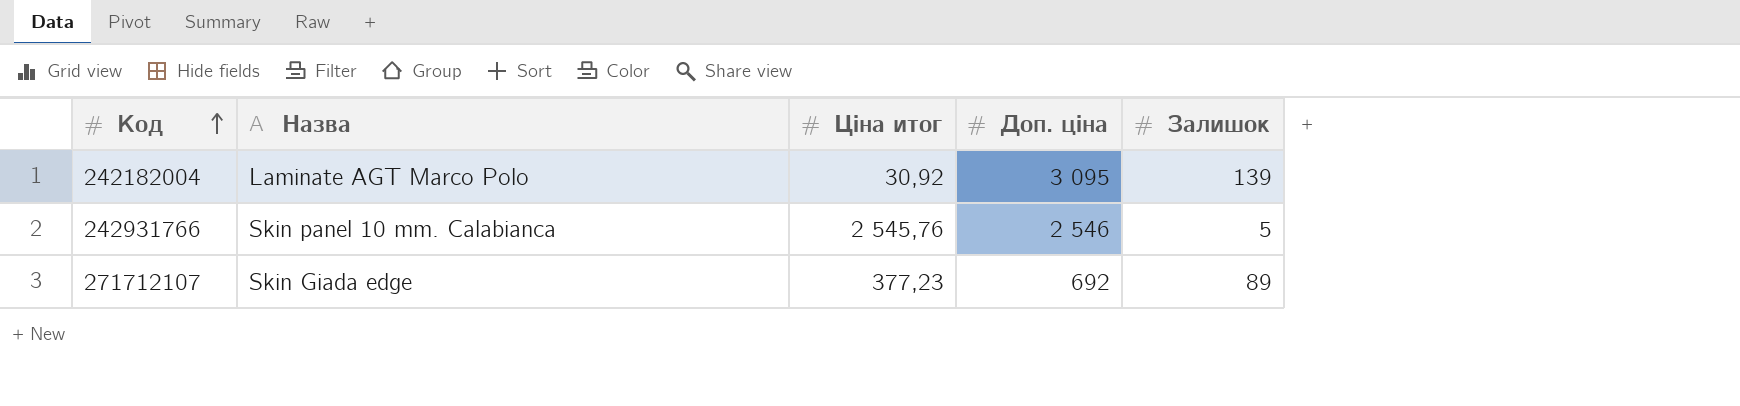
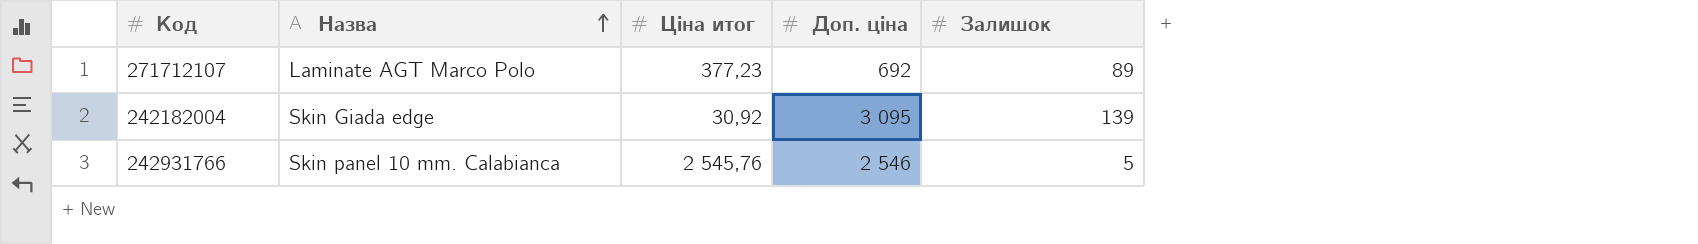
row order: Код ascending -> Назва ascending
271712107 | Назва: Skin Giada edge -> Laminate AGT Marco Polo
242182004 | Назва: Laminate AGT Marco Polo -> Skin Giada edge

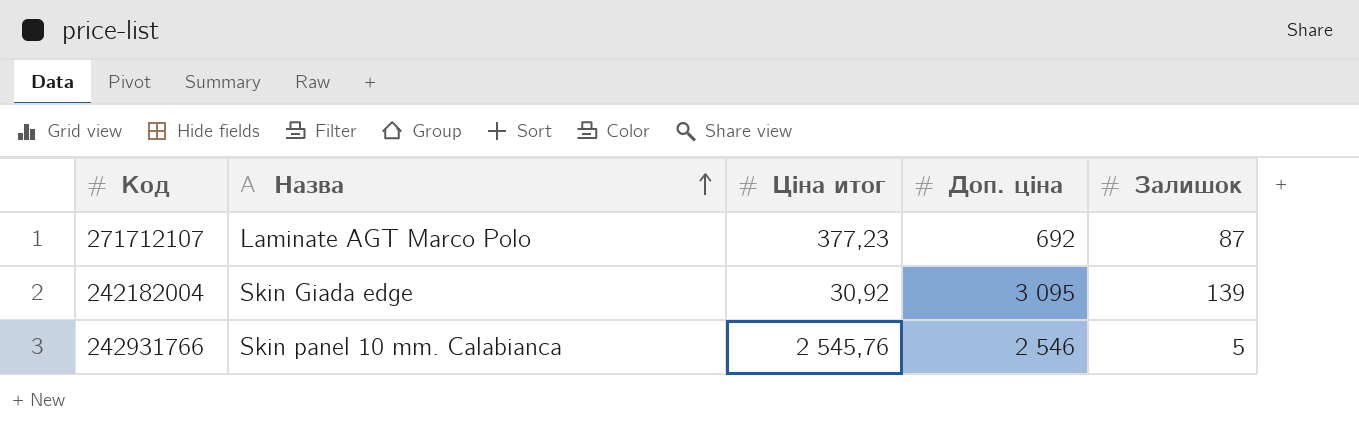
271712107 | Залишок: 89 -> 87

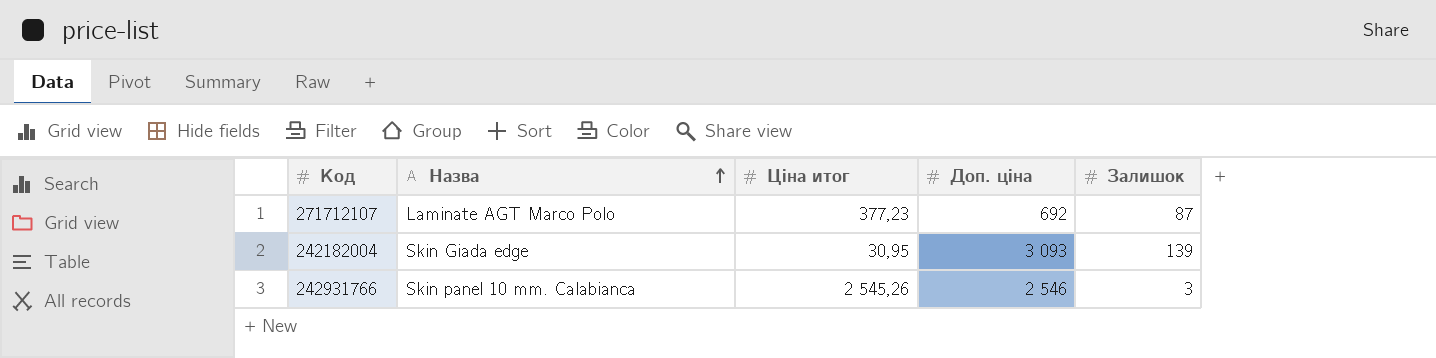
242182004 | Ціна итог: 30,92 -> 30,95
242182004 | Доп. ціна: 3 095 -> 3 093
242931766 | Ціна итог: 2 545,76 -> 2 545,26
242931766 | Залишок: 5 -> 3

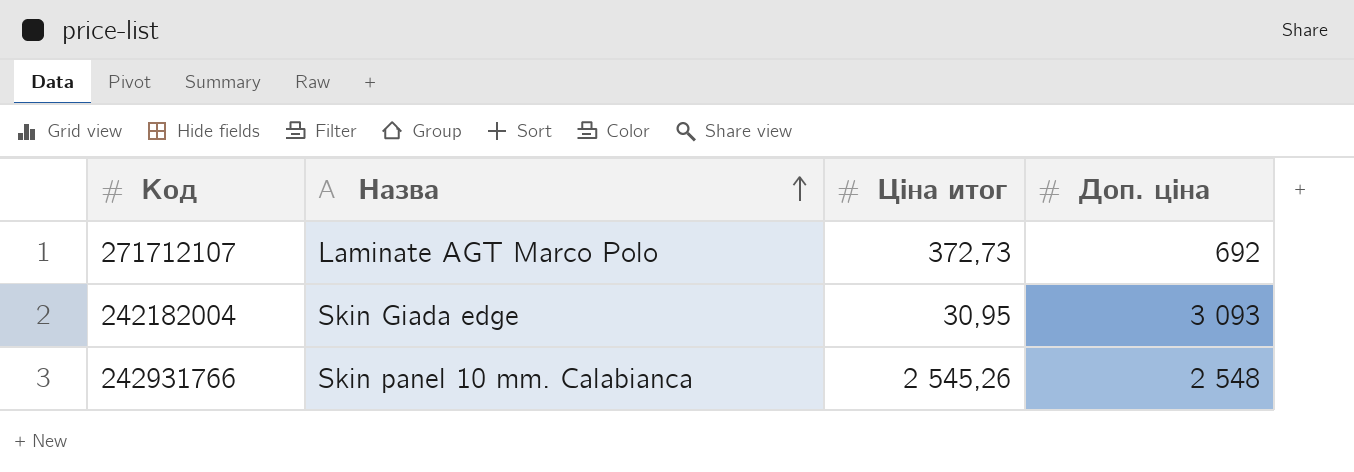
column Залишок | position: 5 -> none
271712107 | Ціна итог: 377,23 -> 372,73
242931766 | Доп. ціна: 2 546 -> 2 548

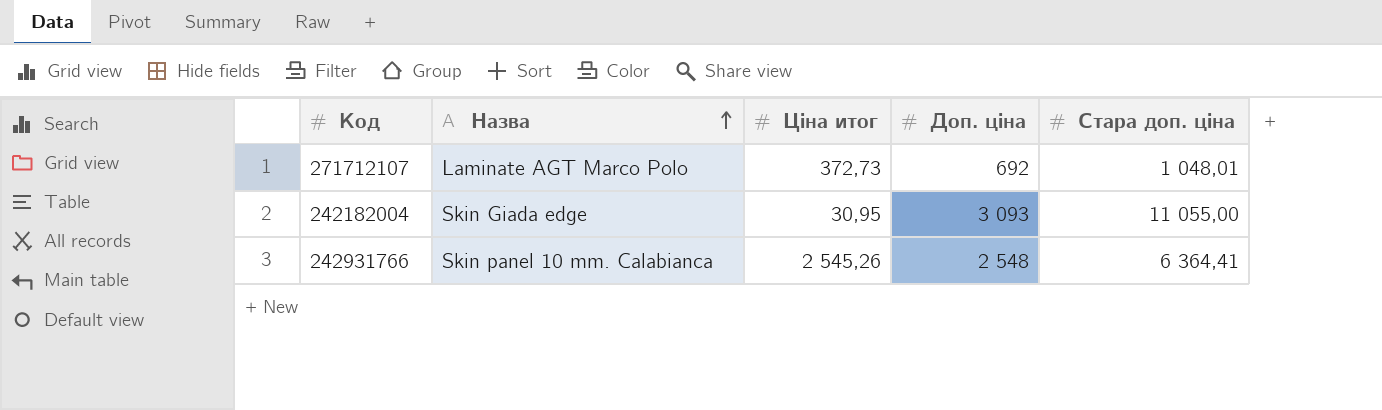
column Стара доп. ціна | position: none -> 5

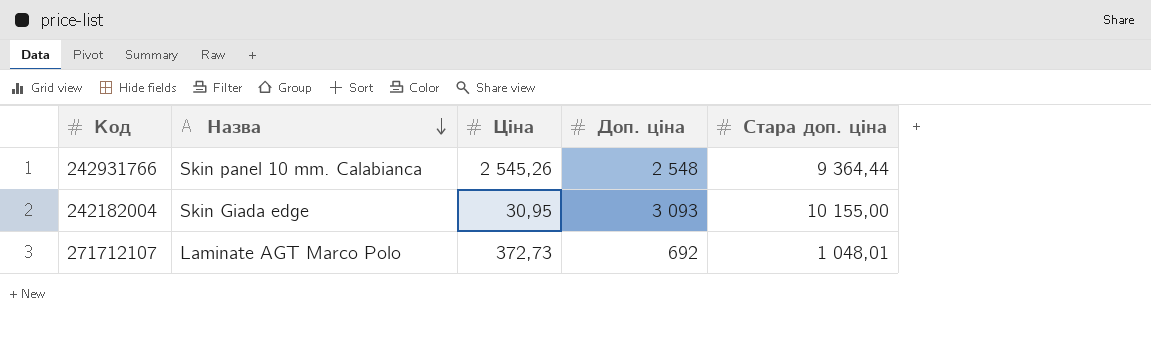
row order: Назва ascending -> Назва descending
column name: Ціна итог -> Ціна
242931766 | Стара доп. ціна: 6 364,41 -> 9 364,44
242182004 | Стара доп. ціна: 11 055,00 -> 10 155,00

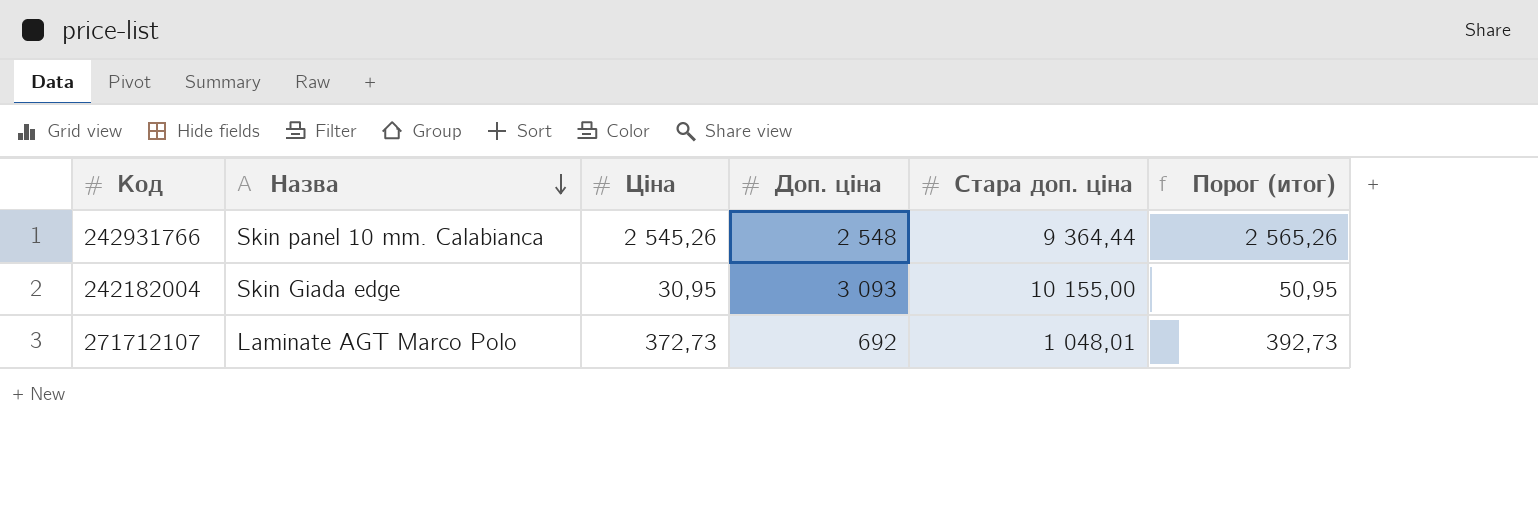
column Порог (итог) | formula: none -> [Ціна] + 20

